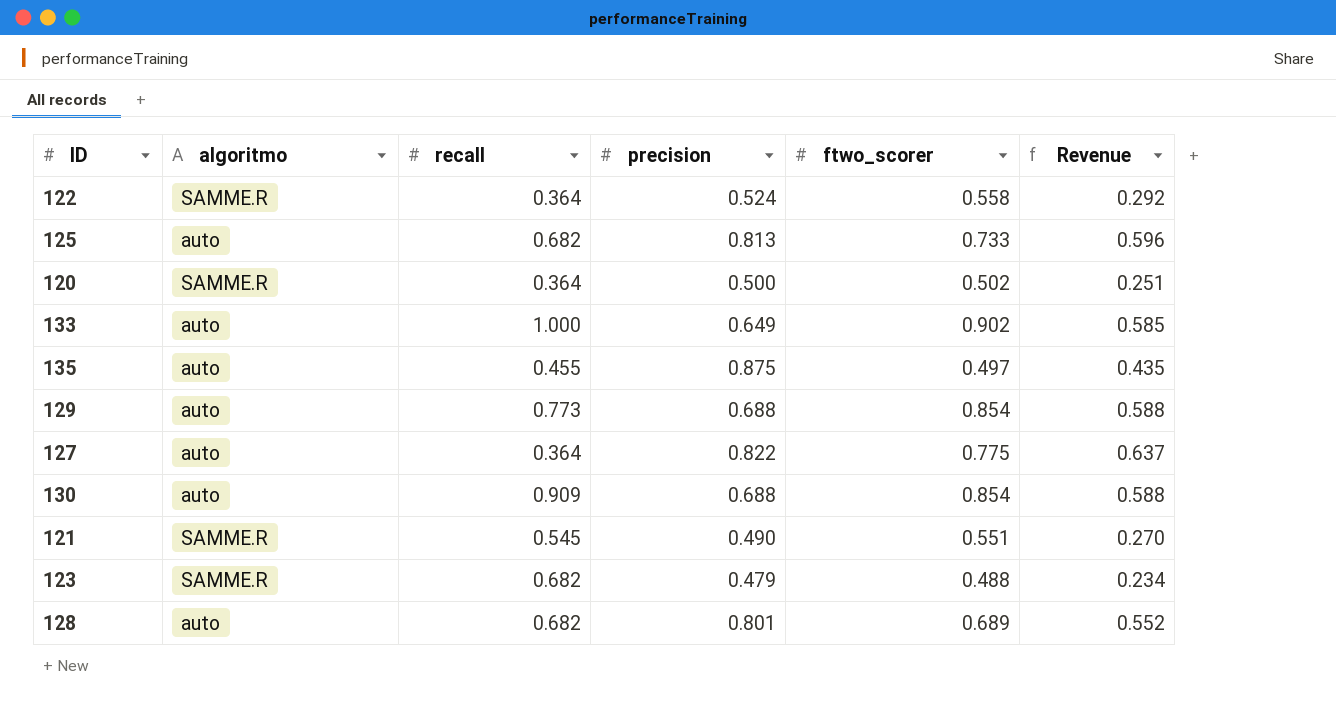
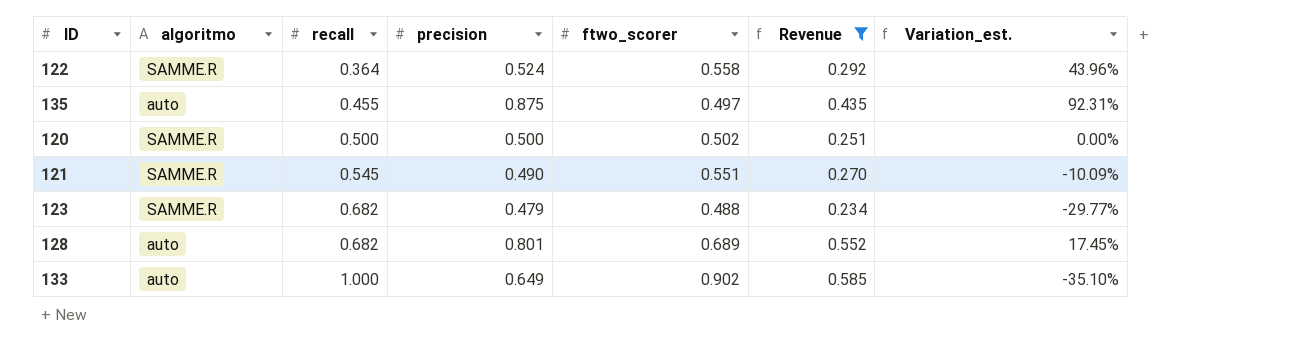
filter: none -> Revenue <= 0.585
row order: none -> recall ascending
column Variation_est. | formula: none -> ([precision] - [recall]) / [recall]
120 | recall: 0.364 -> 0.500

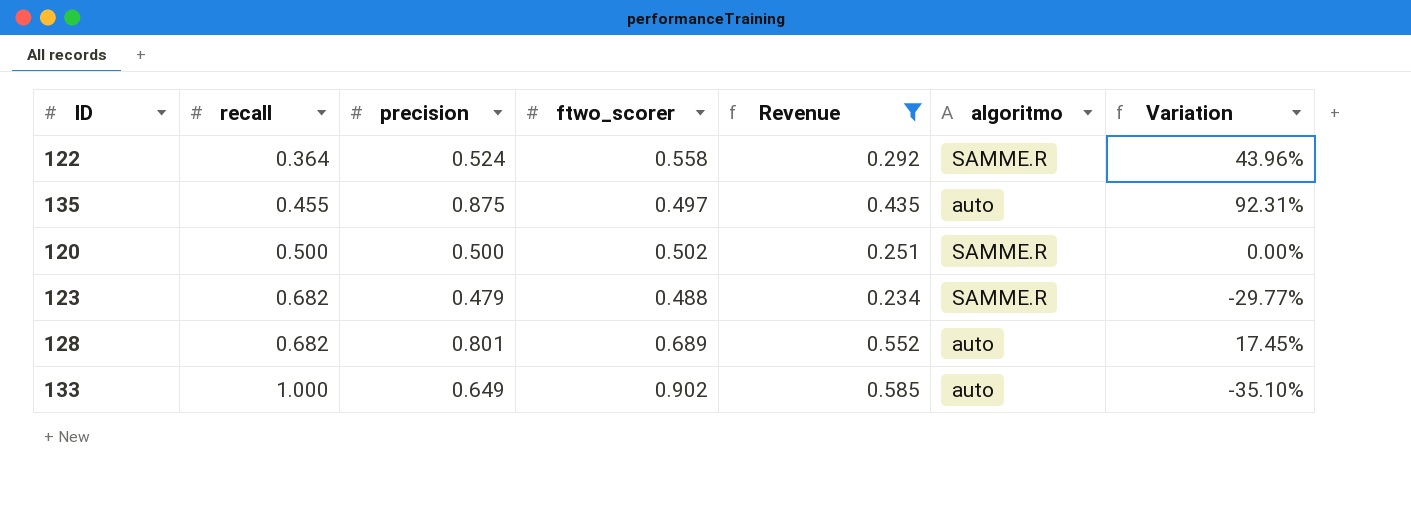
column algoritmo | position: 2 -> 6
column name: Variation_est. -> Variation
row 121: SAMME.R | 0.545 | 0.490 | 0.551 | 0.270 | -10.09% -> none

